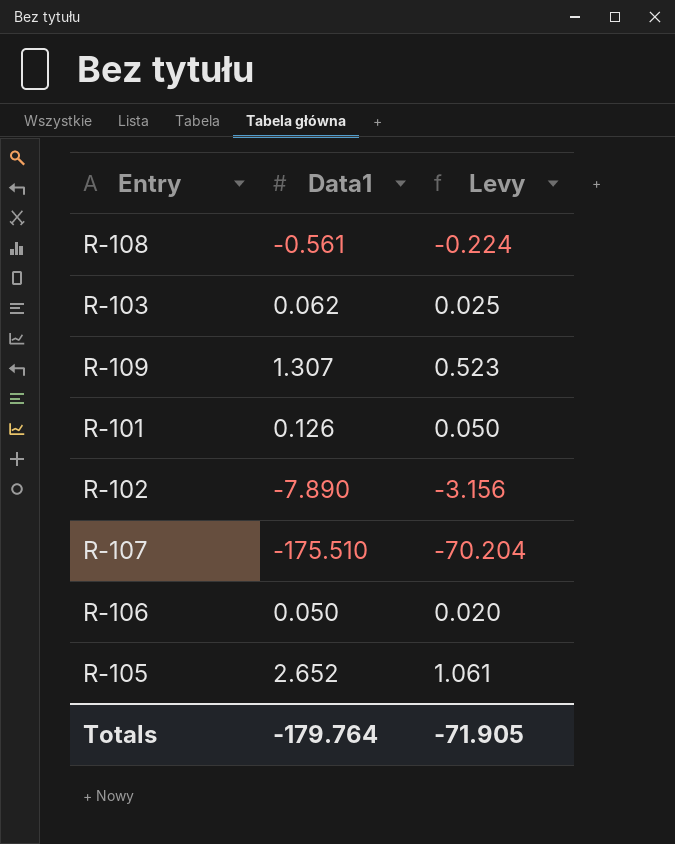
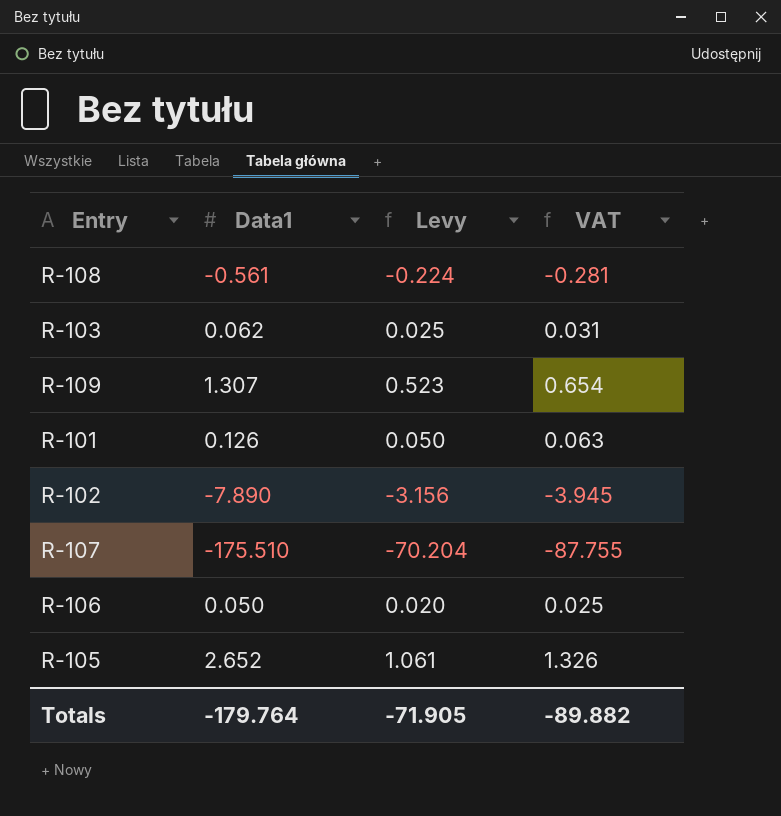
column VAT | formula: none -> [Data1] * 0.5

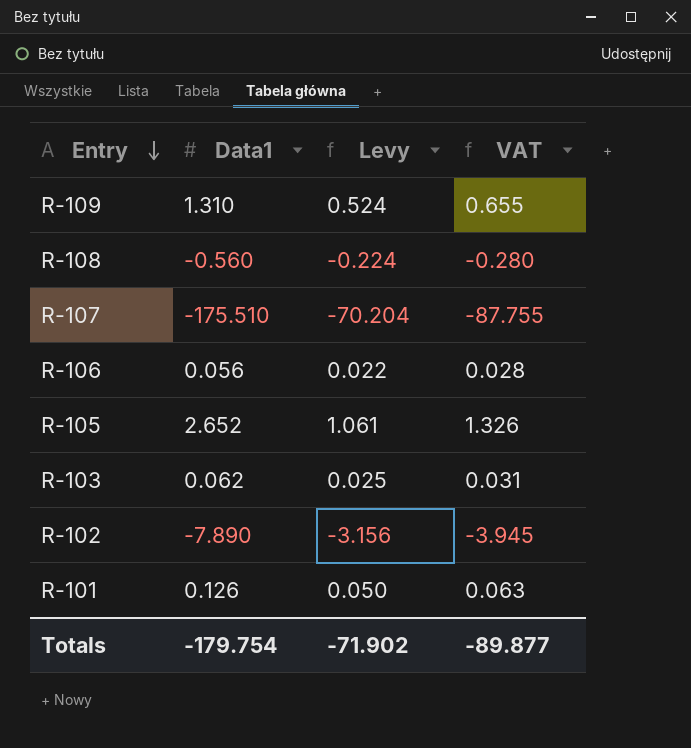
row order: none -> Entry descending
R-109 | Data1: 1.307 -> 1.310
R-109 | Levy: 0.523 -> 0.524
R-109 | VAT: 0.654 -> 0.655
R-108 | Data1: -0.561 -> -0.560
R-108 | VAT: -0.281 -> -0.280
R-106 | Data1: 0.050 -> 0.056
R-106 | Levy: 0.020 -> 0.022
R-106 | VAT: 0.025 -> 0.028
Totals | Data1: -179.764 -> -179.754
Totals | Levy: -71.905 -> -71.902
Totals | VAT: -89.882 -> -89.877

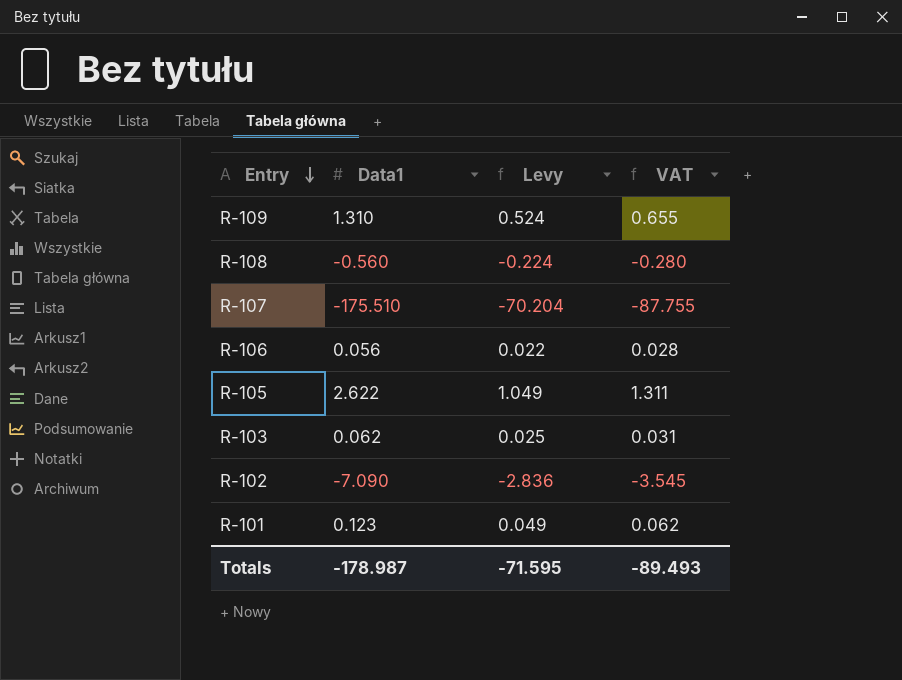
R-105 | Data1: 2.652 -> 2.622
R-105 | Levy: 1.061 -> 1.049
R-105 | VAT: 1.326 -> 1.311
R-102 | Data1: -7.890 -> -7.090
R-102 | Levy: -3.156 -> -2.836
R-102 | VAT: -3.945 -> -3.545
R-101 | Data1: 0.126 -> 0.123
R-101 | Levy: 0.050 -> 0.049
R-101 | VAT: 0.063 -> 0.062
Totals | Data1: -179.754 -> -178.987
Totals | Levy: -71.902 -> -71.595
Totals | VAT: -89.877 -> -89.493

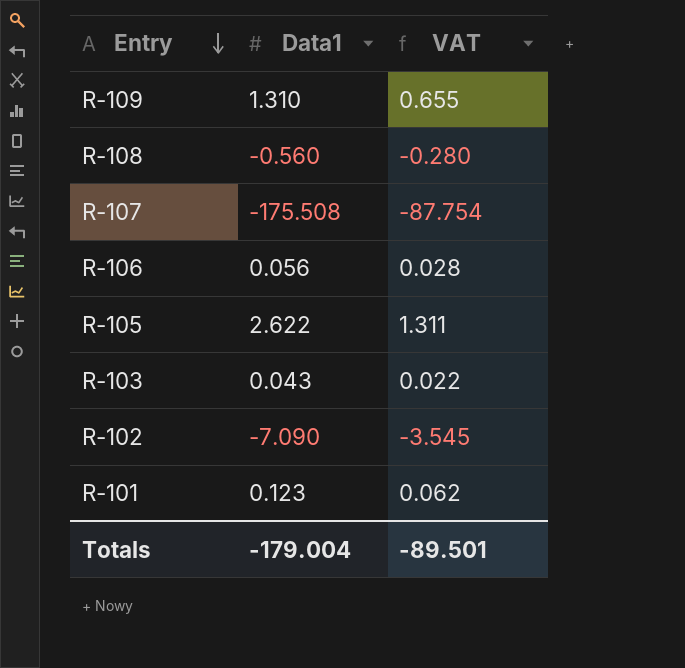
column Levy | formula: [Data1] * 0.4 -> none
R-107 | Data1: -175.510 -> -175.508
R-107 | VAT: -87.755 -> -87.754
R-103 | Data1: 0.062 -> 0.043
R-103 | VAT: 0.031 -> 0.022
Totals | Data1: -178.987 -> -179.004
Totals | VAT: -89.493 -> -89.501

